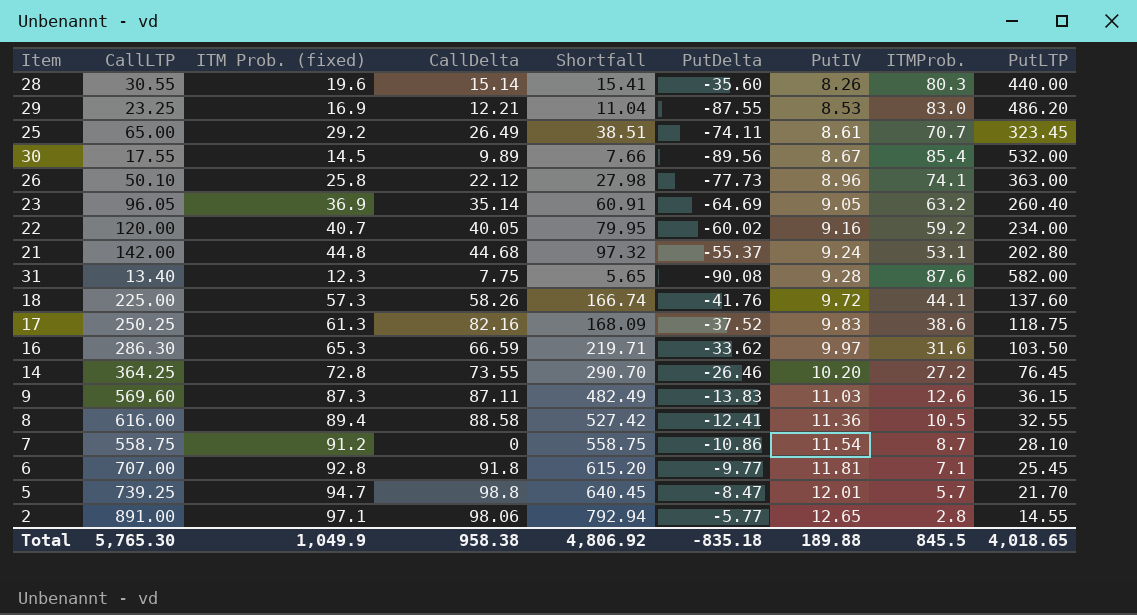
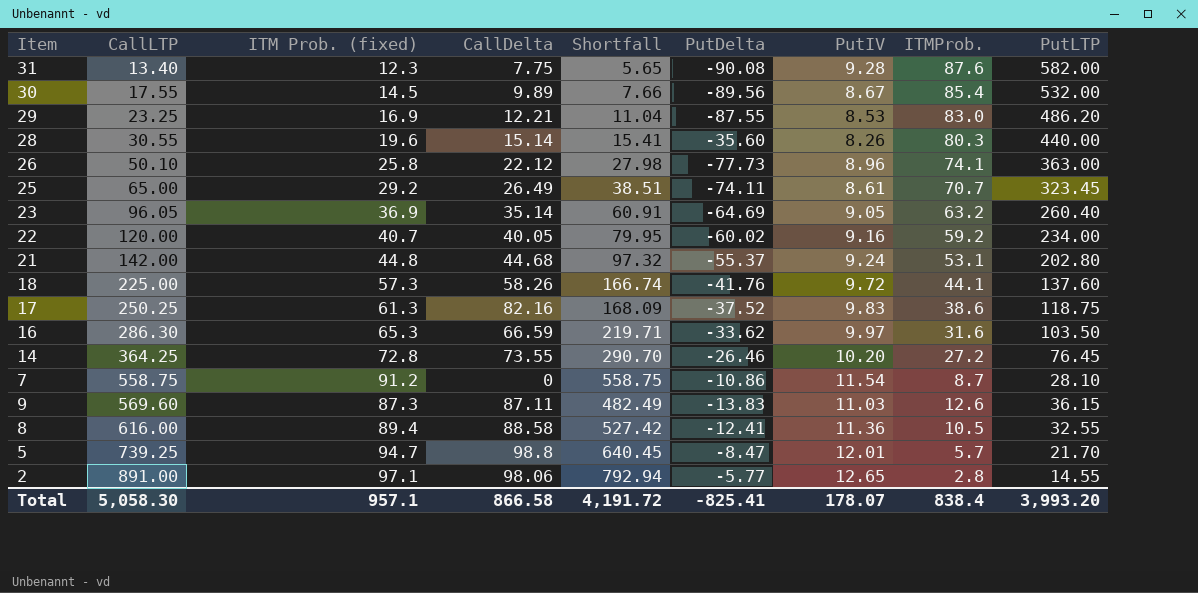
row order: PutIV ascending -> CallLTP ascending
row 6: 707.00 | 92.8 | 91.8 | 615.20 | -9.77 | 11.81 | 7.1 | 25.45 -> none
Total | CallLTP: 5,765.30 -> 5,058.30
Total | ITM Prob. (fixed): 1,049.9 -> 957.1
Total | CallDelta: 958.38 -> 866.58
Total | Shortfall: 4,806.92 -> 4,191.72
Total | PutDelta: -835.18 -> -825.41
Total | PutIV: 189.88 -> 178.07
Total | ITMProb.: 845.5 -> 838.4
Total | PutLTP: 4,018.65 -> 3,993.20

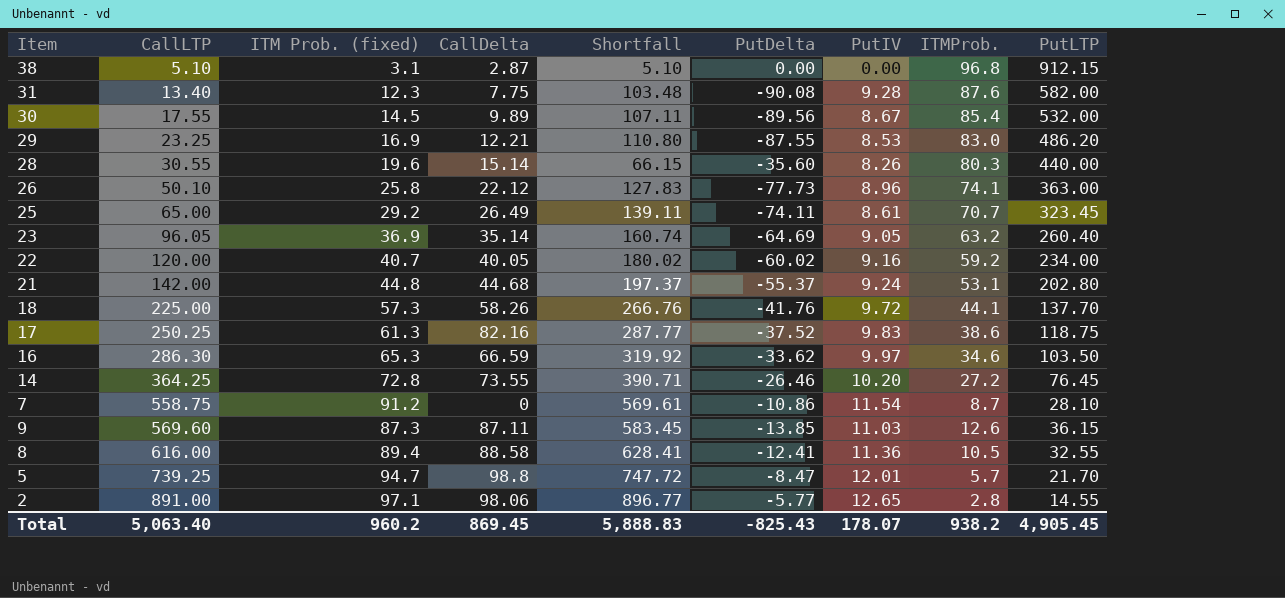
column Shortfall | formula: [CallLTP] - [CallDelta] -> [CallLTP] - [PutDelta]
row 38: none -> 5.10 | 3.1 | 2.87 | 5.10 | 0.00 | 0.00 | 96.8 | 912.15
18 | PutLTP: 137.60 -> 137.70
16 | ITMProb.: 31.6 -> 34.6
9 | PutDelta: -13.83 -> -13.85
Total | CallLTP: 5,058.30 -> 5,063.40
Total | ITM Prob. (fixed): 957.1 -> 960.2
Total | CallDelta: 866.58 -> 869.45
Total | Shortfall: 4,191.72 -> 5,888.83
Total | PutDelta: -825.41 -> -825.43
Total | ITMProb.: 838.4 -> 938.2
Total | PutLTP: 3,993.20 -> 4,905.45

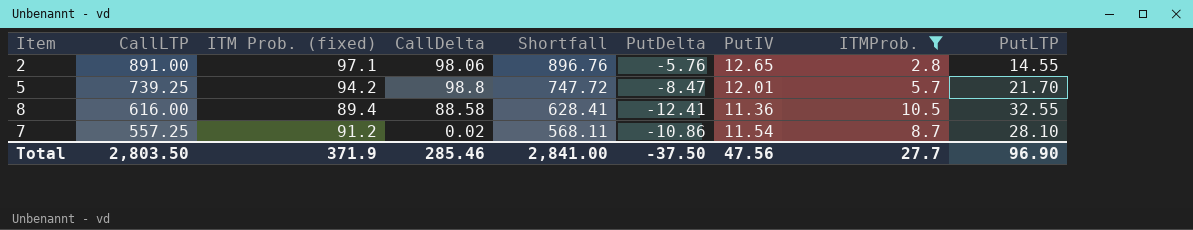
filter: none -> ITMProb. <= 10.5
row order: CallLTP ascending -> CallLTP descending
2 | Shortfall: 896.77 -> 896.76
2 | PutDelta: -5.77 -> -5.76
5 | ITM Prob. (fixed): 94.7 -> 94.2
7 | CallLTP: 558.75 -> 557.25
7 | CallDelta: 0 -> 0.02
7 | Shortfall: 569.61 -> 568.11
Total | CallLTP: 5,063.40 -> 2,803.50
Total | ITM Prob. (fixed): 960.2 -> 371.9
Total | CallDelta: 869.45 -> 285.46
Total | Shortfall: 5,888.83 -> 2,841.00
Total | PutDelta: -825.43 -> -37.50
Total | PutIV: 178.07 -> 47.56
Total | ITMProb.: 938.2 -> 27.7
Total | PutLTP: 4,905.45 -> 96.90

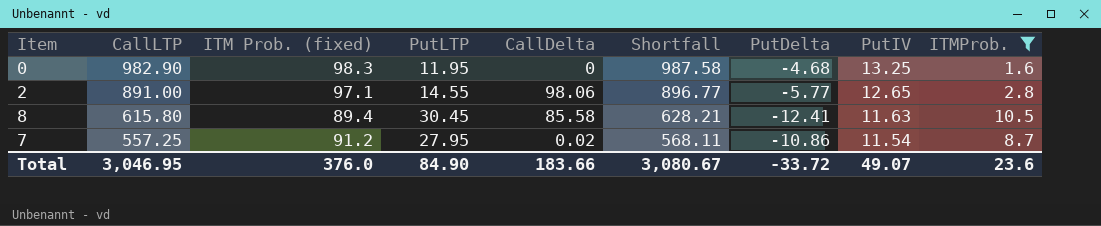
column PutLTP | position: 9 -> 4
row 5: 739.25 | 94.2 | 98.8 | 747.72 | -8.47 | 12.01 | 5.7 | 21.70 -> none
row 0: none -> 982.90 | 98.3 | 11.95 | 0 | 987.58 | -4.68 | 13.25 | 1.6
2 | Shortfall: 896.76 -> 896.77
2 | PutDelta: -5.76 -> -5.77
8 | CallLTP: 616.00 -> 615.80
8 | PutLTP: 32.55 -> 30.45
8 | CallDelta: 88.58 -> 85.58
8 | Shortfall: 628.41 -> 628.21
8 | PutIV: 11.36 -> 11.63
7 | PutLTP: 28.10 -> 27.95
Total | CallLTP: 2,803.50 -> 3,046.95
Total | ITM Prob. (fixed): 371.9 -> 376.0
Total | PutLTP: 96.90 -> 84.90
Total | CallDelta: 285.46 -> 183.66
Total | Shortfall: 2,841.00 -> 3,080.67
Total | PutDelta: -37.50 -> -33.72
Total | PutIV: 47.56 -> 49.07
Total | ITMProb.: 27.7 -> 23.6

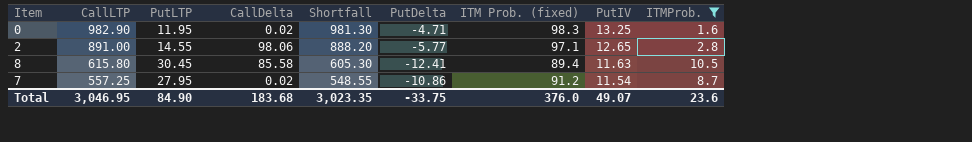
column Shortfall | formula: [CallLTP] - [PutDelta] -> [CallLTP] - [ITMProb.]
column ITM Prob. (fixed) | position: 3 -> 7
0 | CallDelta: 0 -> 0.02
0 | PutDelta: -4.68 -> -4.71
Total | CallDelta: 183.66 -> 183.68
Total | Shortfall: 3,080.67 -> 3,023.35
Total | PutDelta: -33.72 -> -33.75

